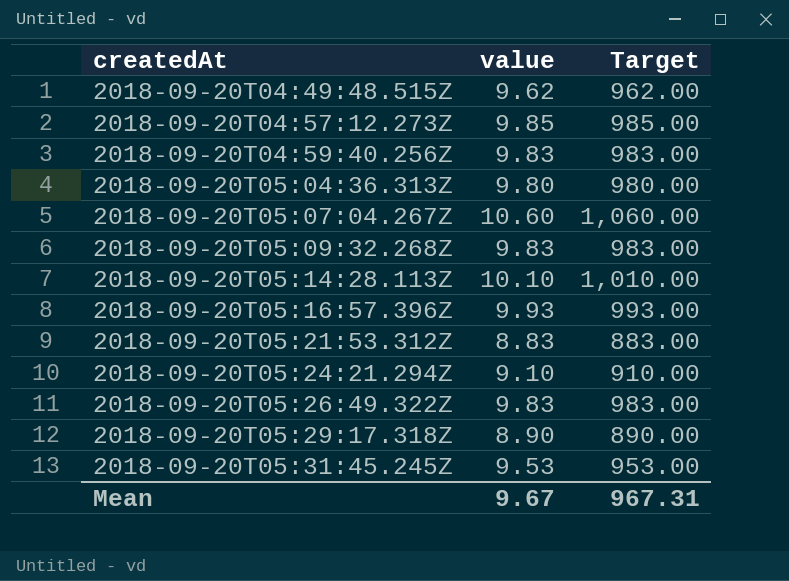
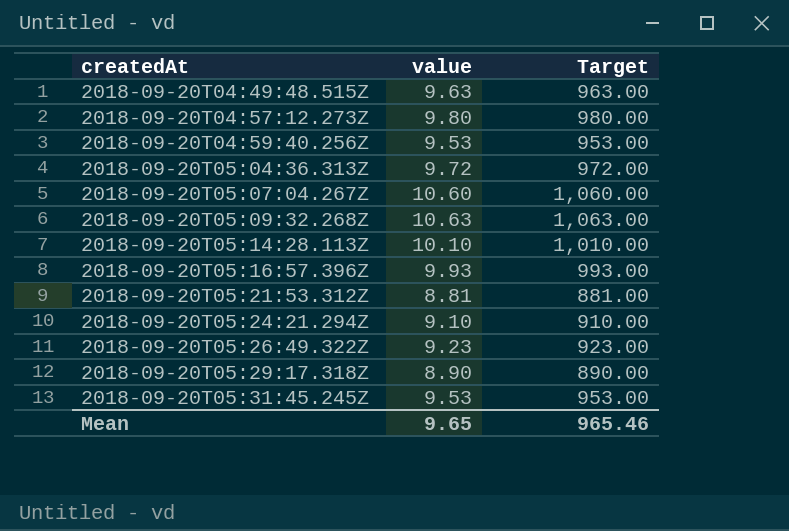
2018-09-20T04:49:48.515Z | value: 9.62 -> 9.63
2018-09-20T04:49:48.515Z | Target: 962.00 -> 963.00
2018-09-20T04:57:12.273Z | value: 9.85 -> 9.80
2018-09-20T04:57:12.273Z | Target: 985.00 -> 980.00
2018-09-20T04:59:40.256Z | value: 9.83 -> 9.53
2018-09-20T04:59:40.256Z | Target: 983.00 -> 953.00
2018-09-20T05:04:36.313Z | value: 9.80 -> 9.72
2018-09-20T05:04:36.313Z | Target: 980.00 -> 972.00
2018-09-20T05:09:32.268Z | value: 9.83 -> 10.63
2018-09-20T05:09:32.268Z | Target: 983.00 -> 1,063.00
2018-09-20T05:21:53.312Z | value: 8.83 -> 8.81
2018-09-20T05:21:53.312Z | Target: 883.00 -> 881.00
2018-09-20T05:26:49.322Z | value: 9.83 -> 9.23
2018-09-20T05:26:49.322Z | Target: 983.00 -> 923.00
Mean | value: 9.67 -> 9.65
Mean | Target: 967.31 -> 965.46

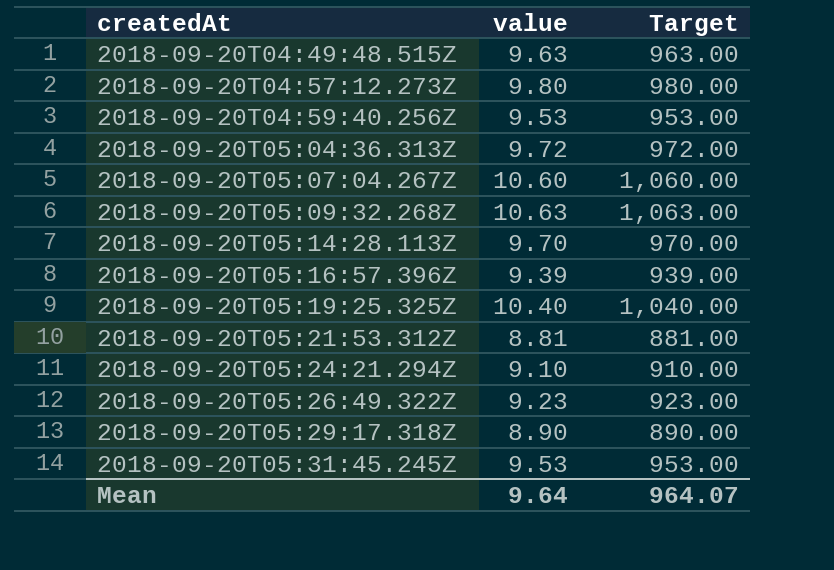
2018-09-20T05:14:28.113Z | value: 10.10 -> 9.70
2018-09-20T05:14:28.113Z | Target: 1,010.00 -> 970.00
2018-09-20T05:16:57.396Z | value: 9.93 -> 9.39
2018-09-20T05:16:57.396Z | Target: 993.00 -> 939.00
row 2018-09-20T05:19:25.325Z: none -> 10.40 | 1,040.00
Mean | value: 9.65 -> 9.64
Mean | Target: 965.46 -> 964.07

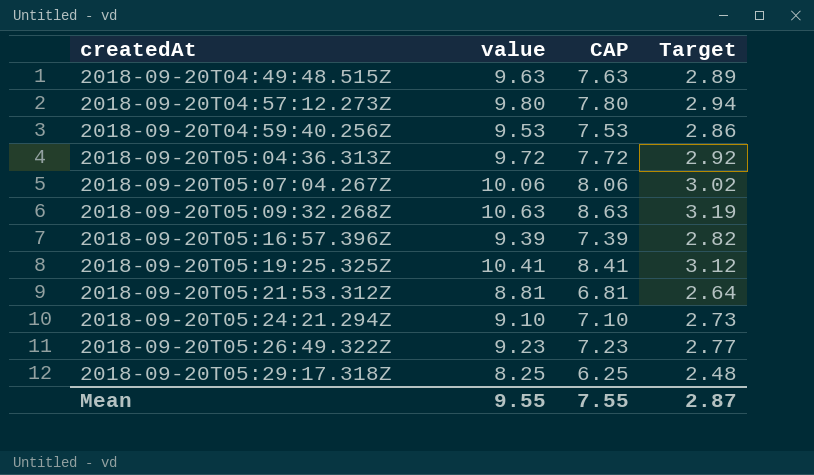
column CAP | formula: none -> [value] - 2
column Target | formula: [value] * 100 -> [value] * 0.3
row 2018-09-20T05:14:28.113Z: 9.70 | 970.00 -> none
row 2018-09-20T05:31:45.245Z: 9.53 | 953.00 -> none
2018-09-20T05:07:04.267Z | value: 10.60 -> 10.06
2018-09-20T05:19:25.325Z | value: 10.40 -> 10.41
2018-09-20T05:29:17.318Z | value: 8.90 -> 8.25
Mean | value: 9.64 -> 9.55
Mean | Target: 964.07 -> 2.87

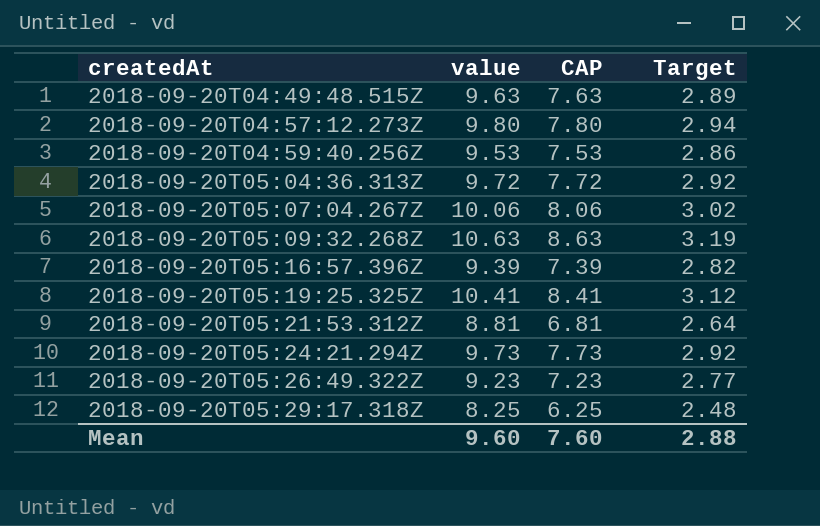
2018-09-20T05:24:21.294Z | value: 9.10 -> 9.73
2018-09-20T05:24:21.294Z | CAP: 7.10 -> 7.73
2018-09-20T05:24:21.294Z | Target: 2.73 -> 2.92
Mean | value: 9.55 -> 9.60
Mean | CAP: 7.55 -> 7.60
Mean | Target: 2.87 -> 2.88

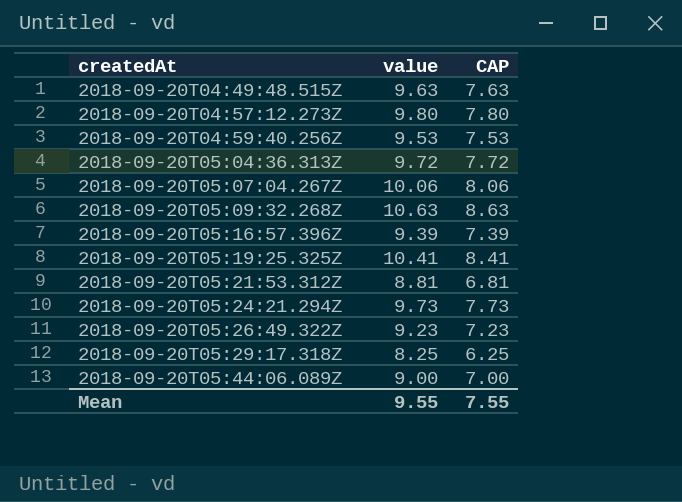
column Target | formula: [value] * 0.3 -> none
row 2018-09-20T05:44:06.089Z: none -> 9.00 | 7.00
Mean | value: 9.60 -> 9.55
Mean | CAP: 7.60 -> 7.55

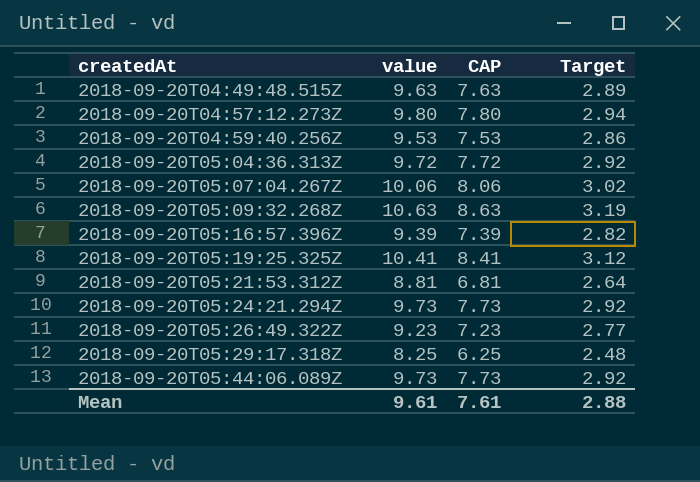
column Target | formula: none -> [value] * 0.3
2018-09-20T05:44:06.089Z | value: 9.00 -> 9.73
2018-09-20T05:44:06.089Z | CAP: 7.00 -> 7.73
Mean | value: 9.55 -> 9.61
Mean | CAP: 7.55 -> 7.61

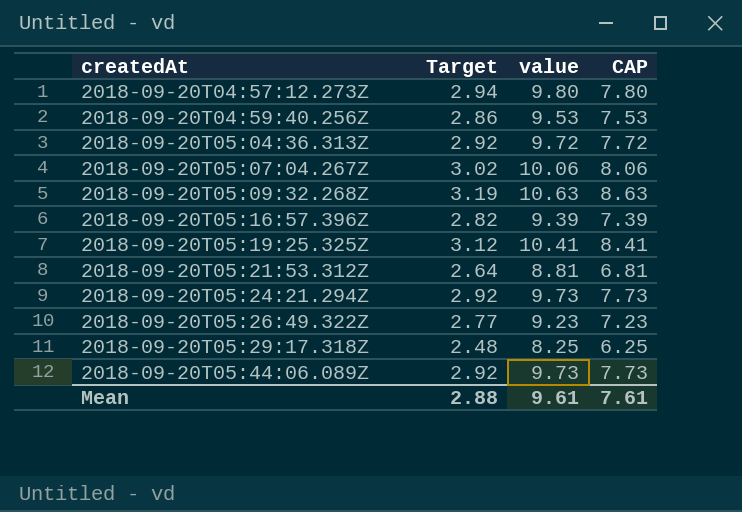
column Target | position: 4 -> 2
row 2018-09-20T04:49:48.515Z: 9.63 | 7.63 | 2.89 -> none

